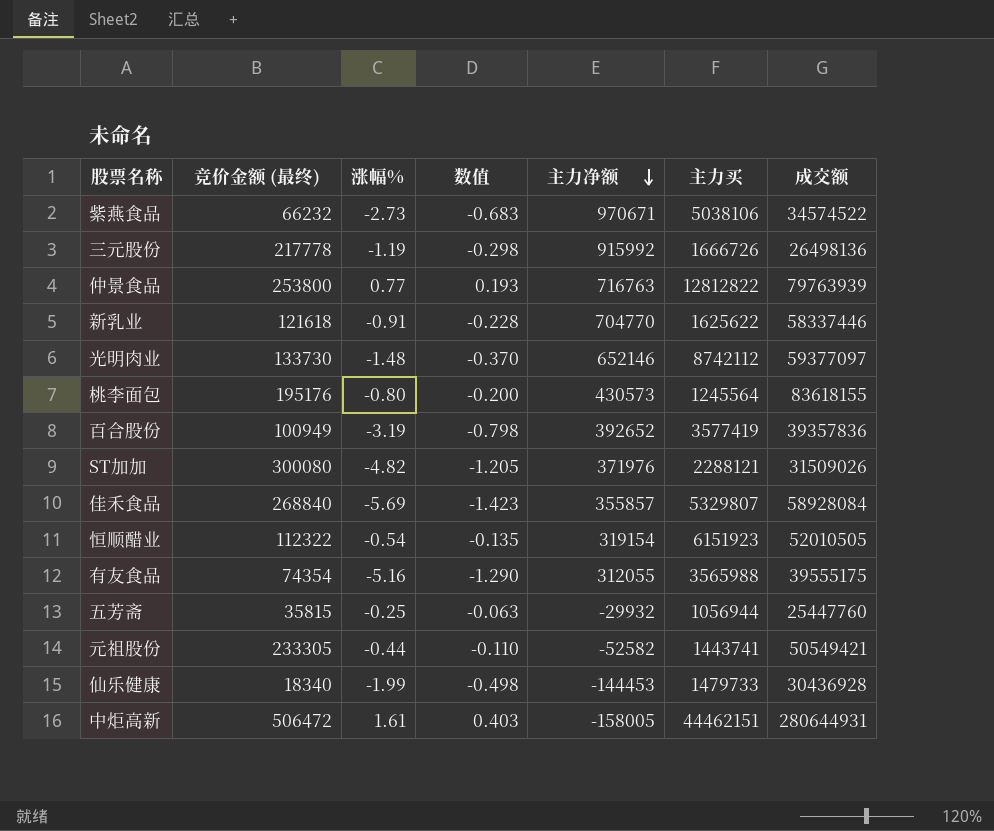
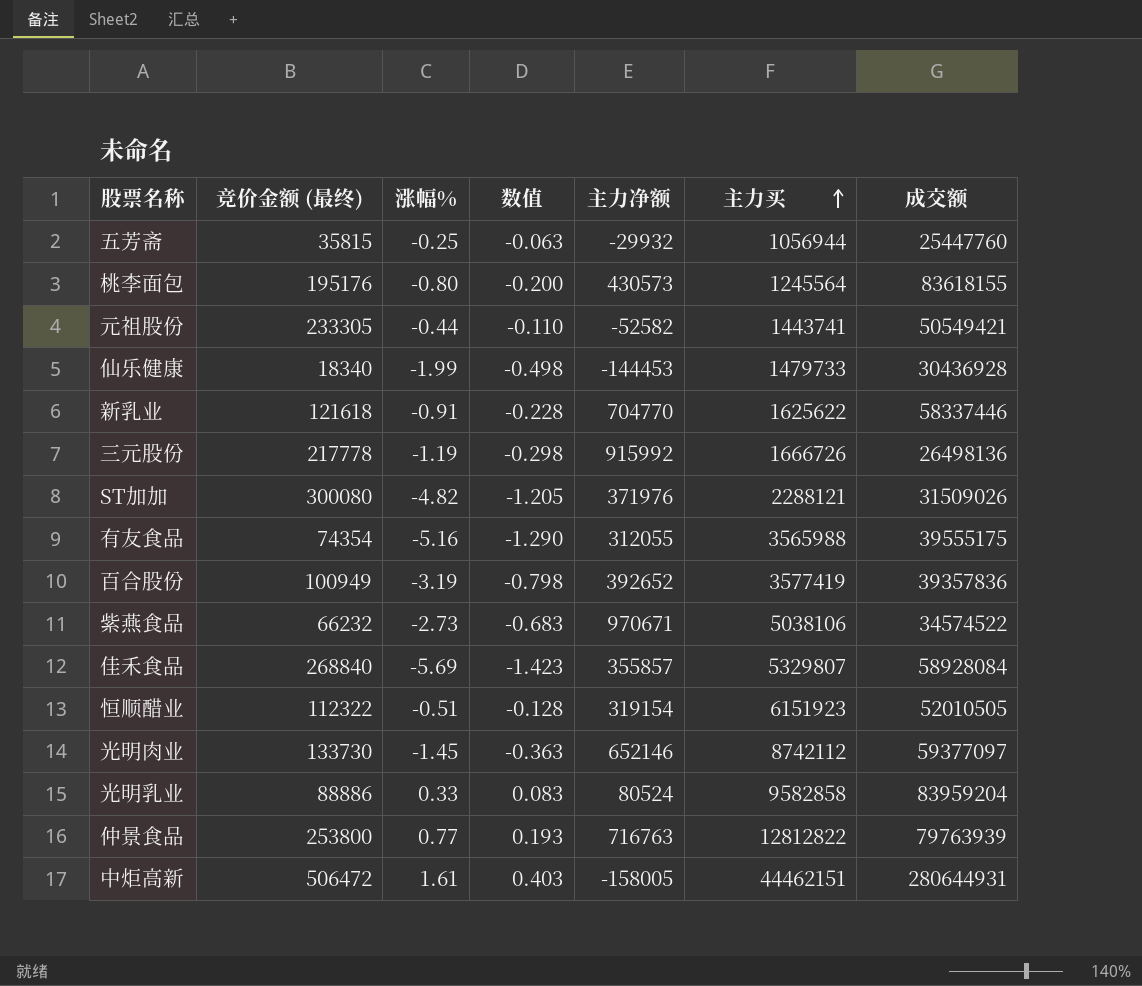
row order: 主力净额 descending -> 主力买 ascending
恒顺醋业 | 涨幅%: -0.54 -> -0.51
恒顺醋业 | 数值: -0.135 -> -0.128
光明肉业 | 涨幅%: -1.48 -> -1.45
光明肉业 | 数值: -0.370 -> -0.363
row 光明乳业: none -> 88886 | 0.33 | 0.083 | 80524 | 9582858 | 83959204

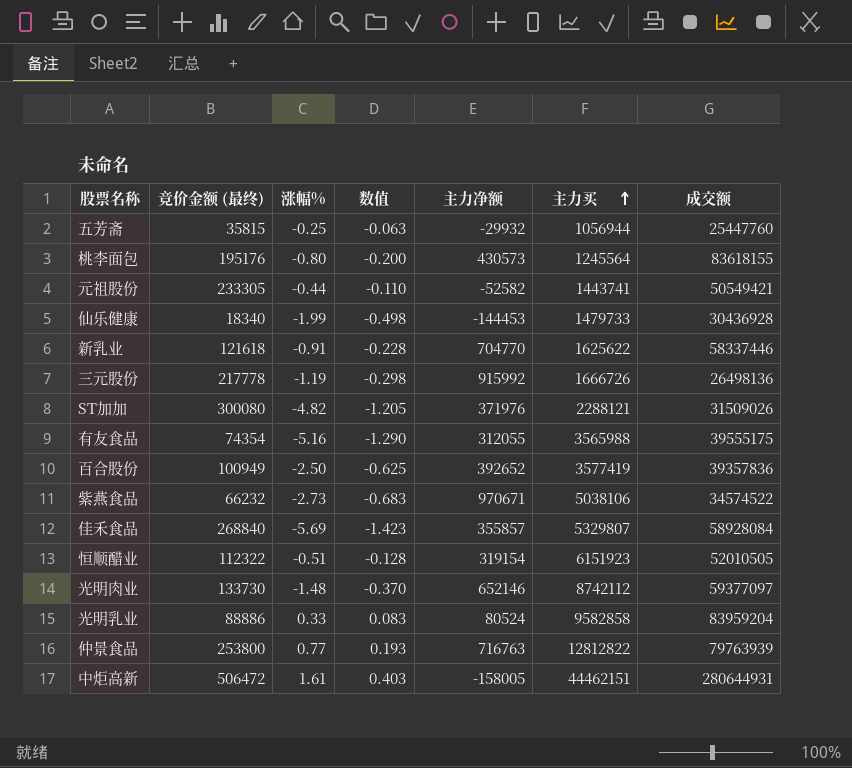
百合股份 | 涨幅%: -3.19 -> -2.50
百合股份 | 数值: -0.798 -> -0.625
光明肉业 | 涨幅%: -1.45 -> -1.48
光明肉业 | 数值: -0.363 -> -0.370

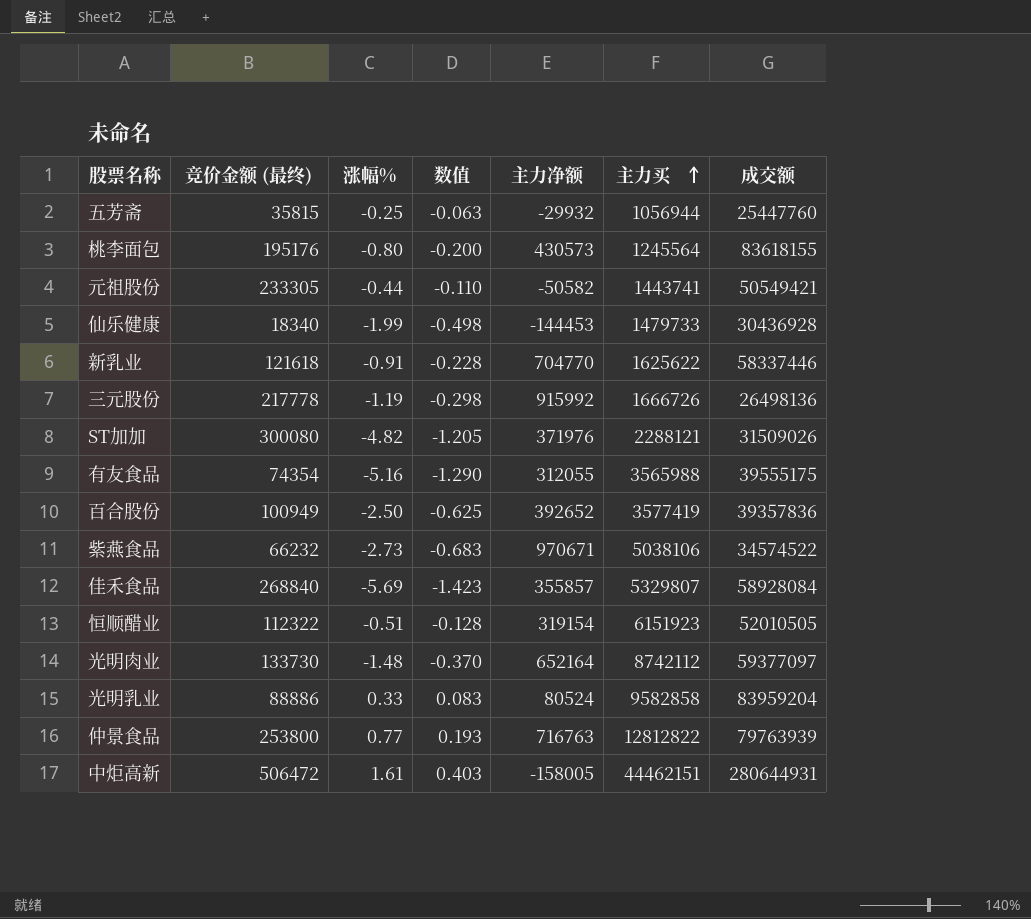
元祖股份 | 主力净额: -52582 -> -50582
光明肉业 | 主力净额: 652146 -> 652164

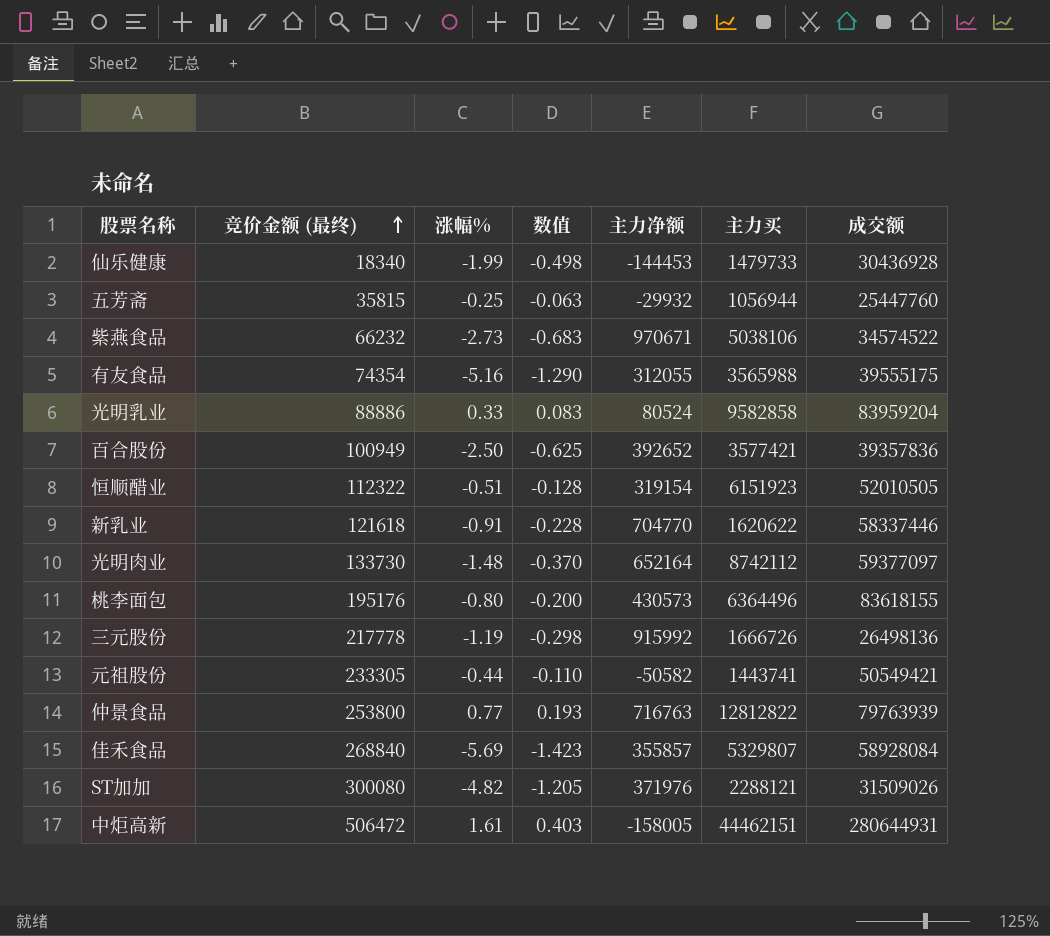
row order: 主力买 ascending -> 竞价金额 (最终) ascending
百合股份 | 主力买: 3577419 -> 3577421
新乳业 | 主力买: 1625622 -> 1620622
桃李面包 | 主力买: 1245564 -> 6364496

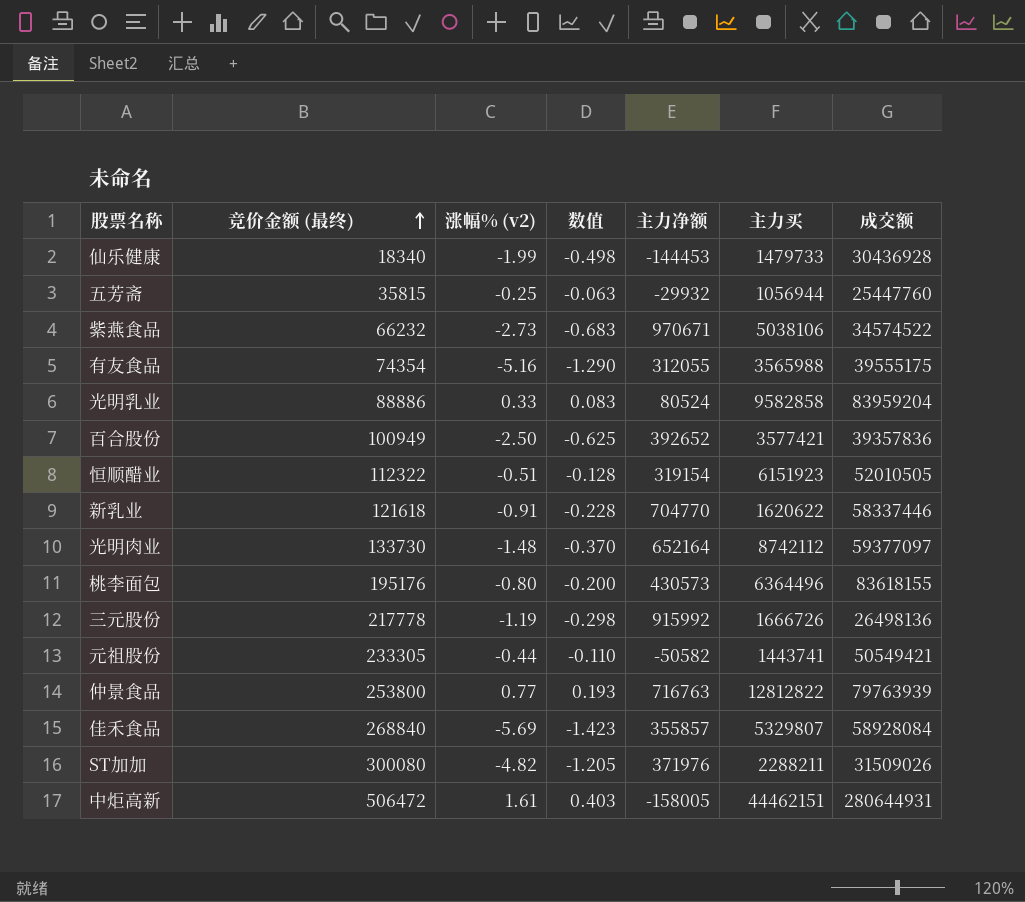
column name: 涨幅% -> 涨幅% (v2)
ST加加 | 主力买: 2288121 -> 2288211

